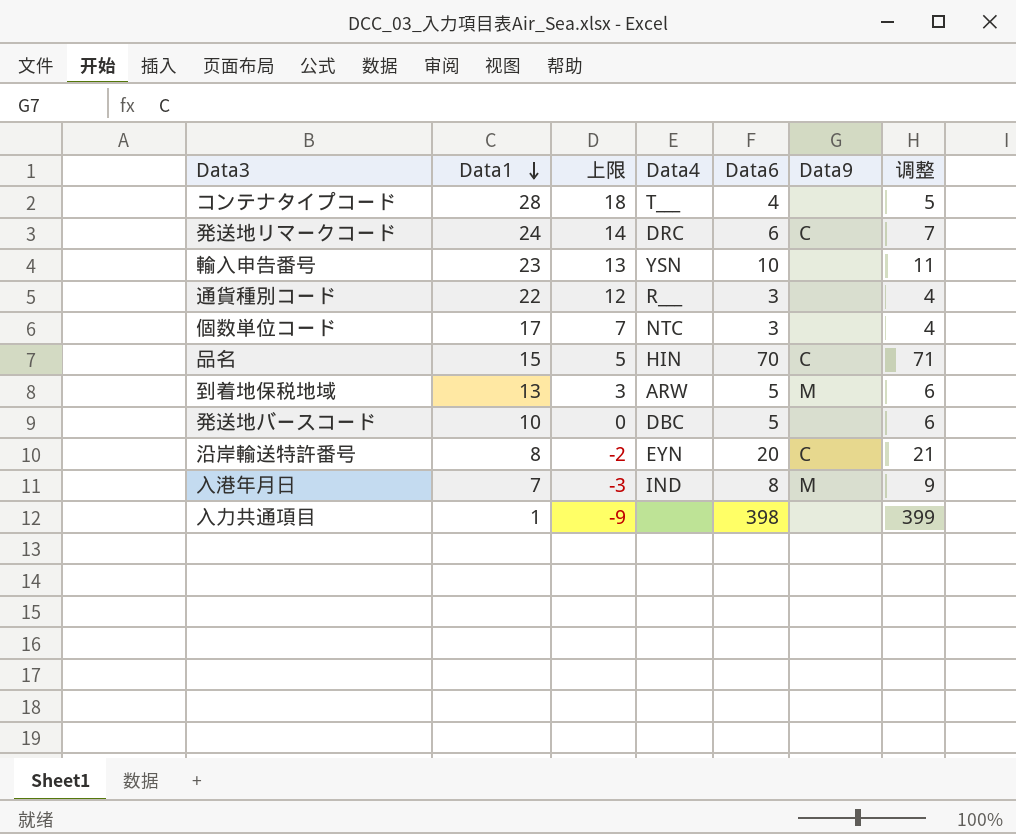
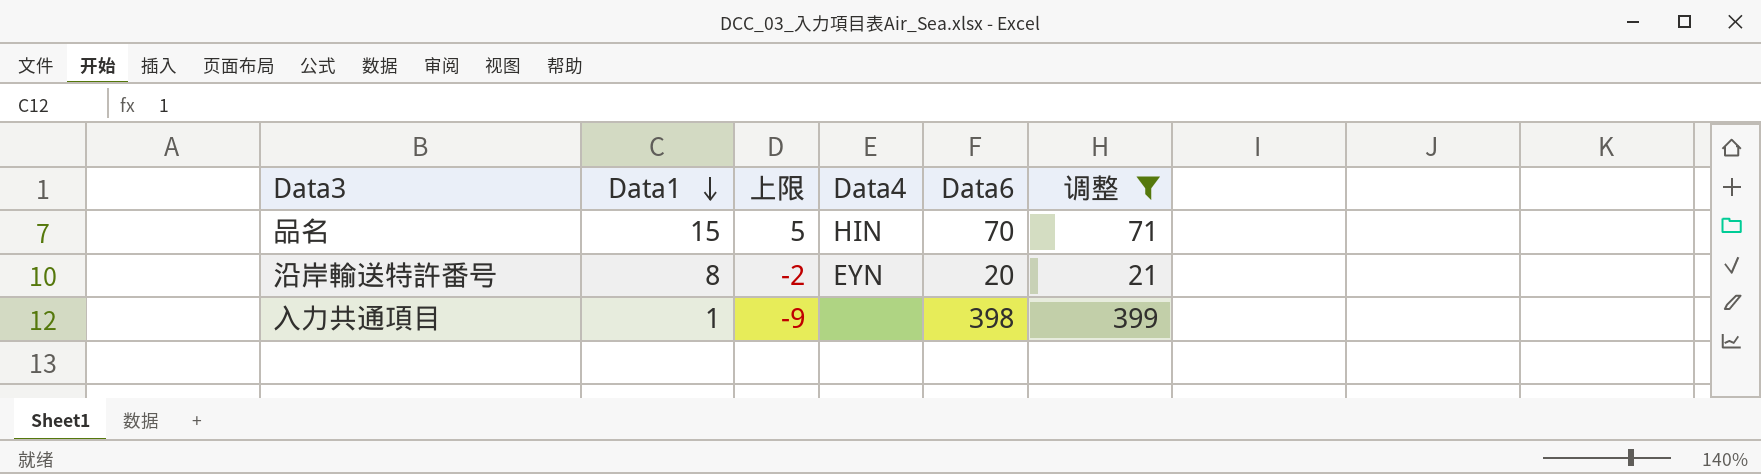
filter: none -> 调整 >= 21
column Data9 | position: 6 -> none

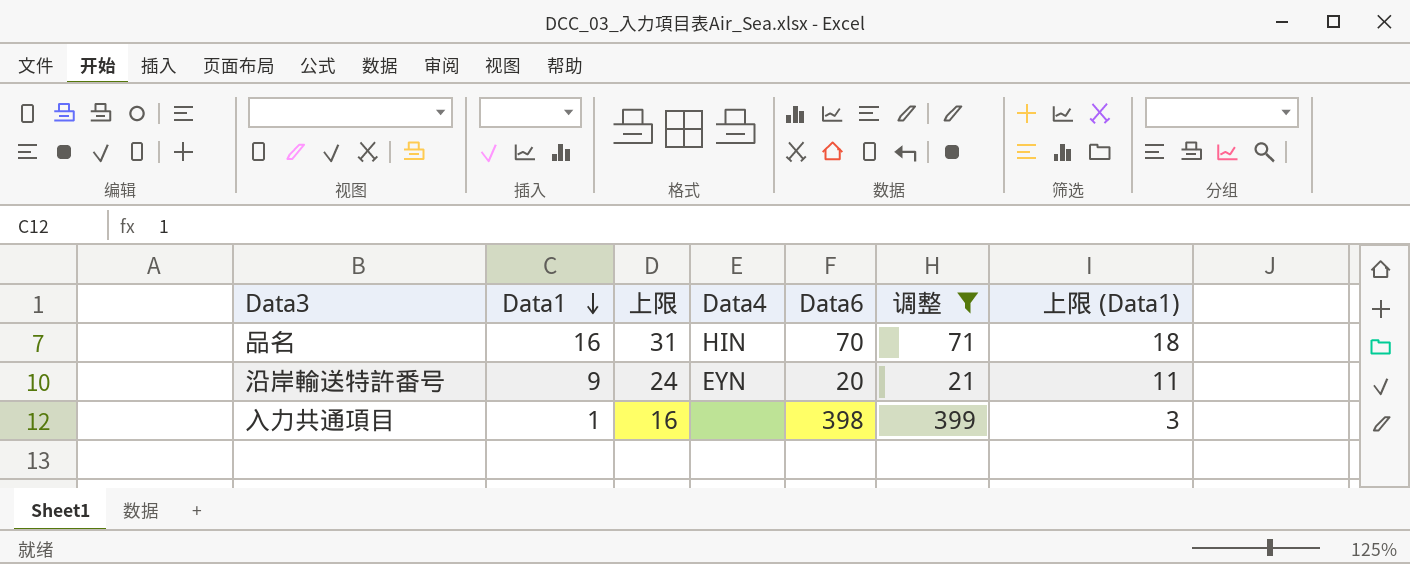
column 上限 | formula: [Data1] - 10 -> [Data1] + 15
column 上限 (Data1) | formula: none -> [Data1] + 2
品名 | Data1: 15 -> 16
沿岸輸送特許番号 | Data1: 8 -> 9

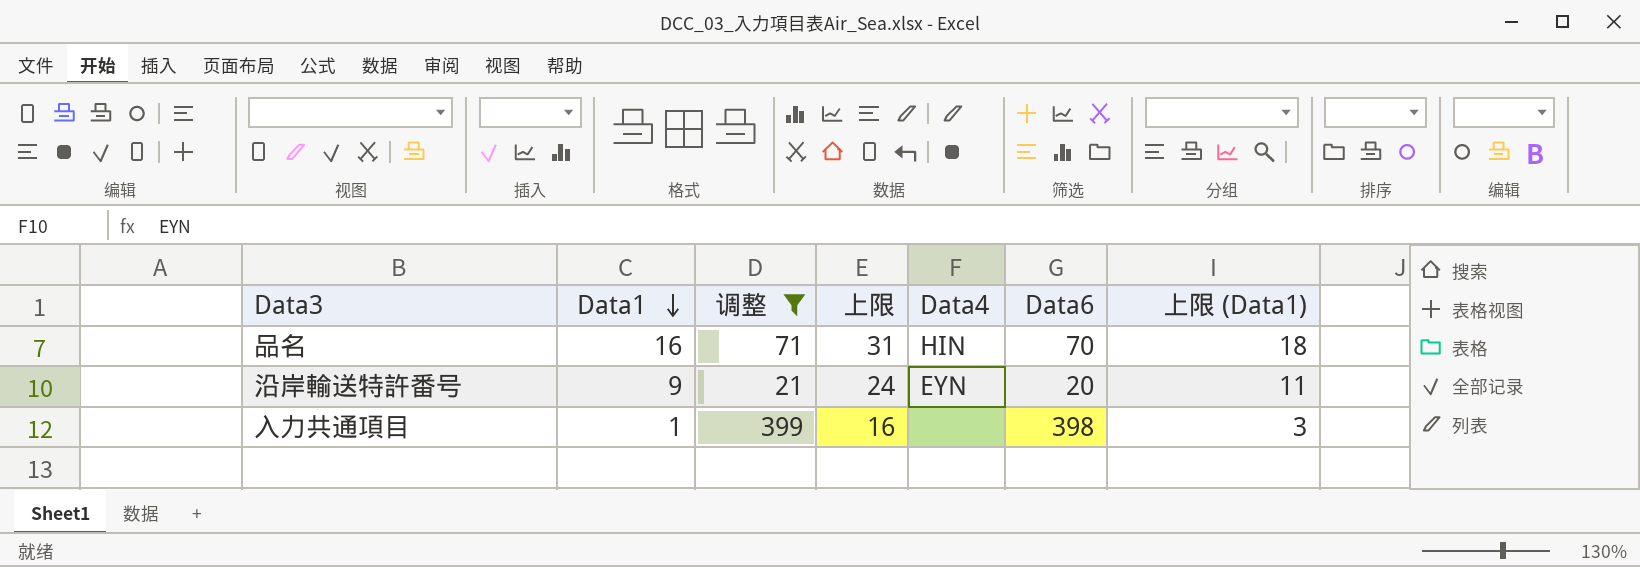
column 调整 | position: 6 -> 3

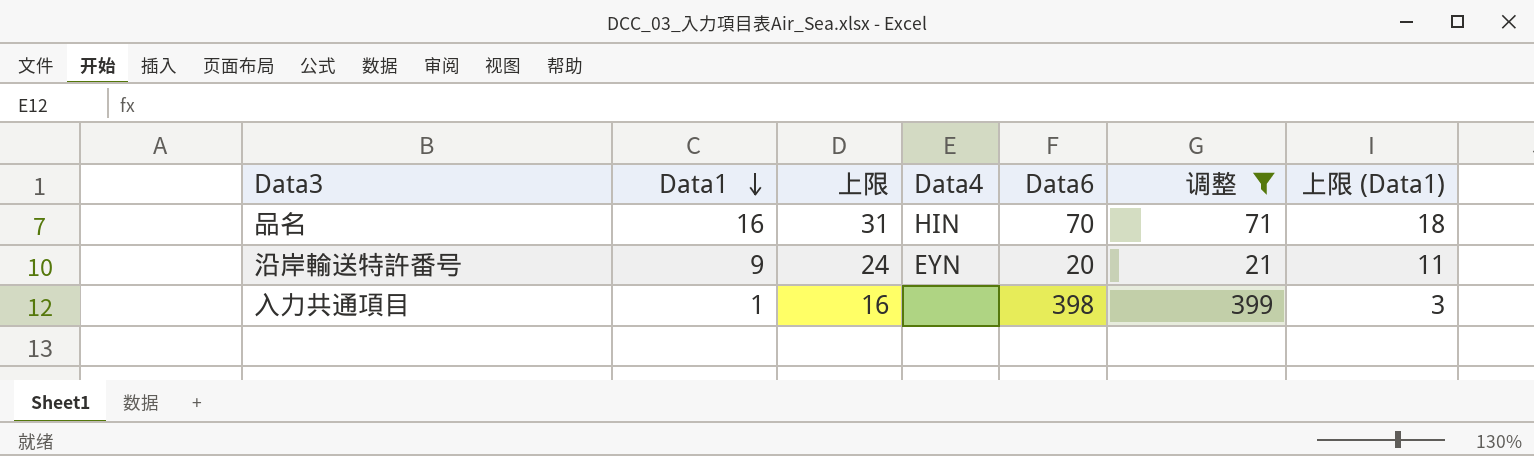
column 调整 | position: 3 -> 6

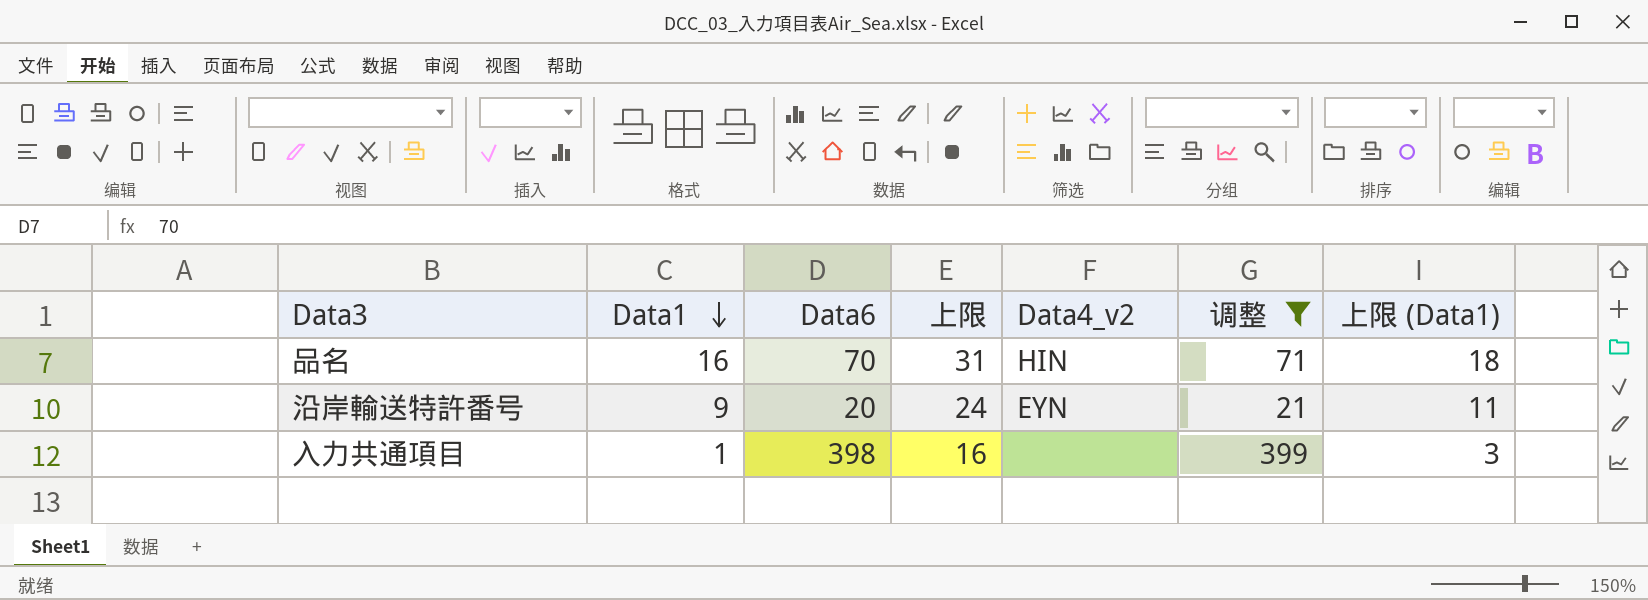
column Data6 | position: 5 -> 3
column name: Data4 -> Data4_v2

